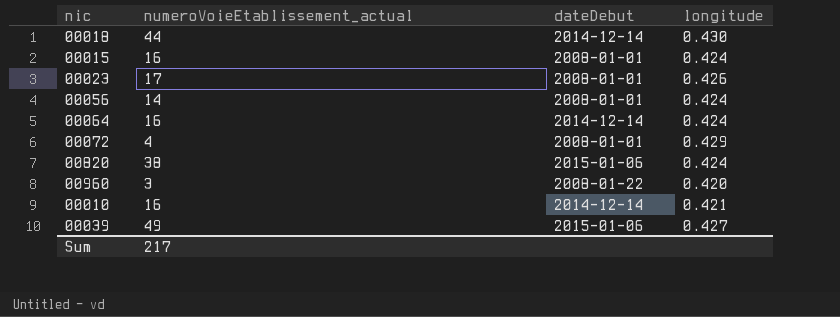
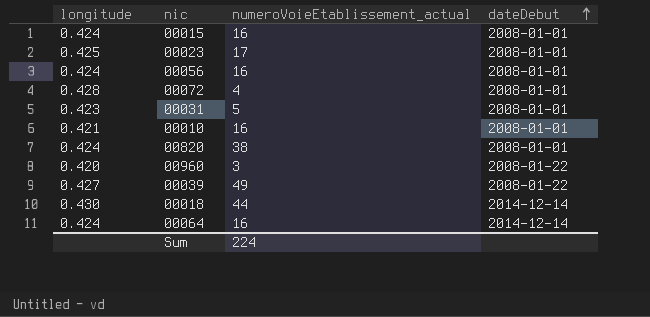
row order: none -> dateDebut ascending
column longitude | position: 4 -> 1
00023 | longitude: 0.426 -> 0.425
00056 | numeroVoieEtablissement_actual: 14 -> 16
00072 | longitude: 0.429 -> 0.428
row 00031: none -> 0.423 | 5 | 2008-01-01
00010 | dateDebut: 2014-12-14 -> 2008-01-01
00820 | dateDebut: 2015-01-06 -> 2008-01-01
00039 | dateDebut: 2015-01-06 -> 2008-01-22
Sum | numeroVoieEtablissement_actual: 217 -> 224

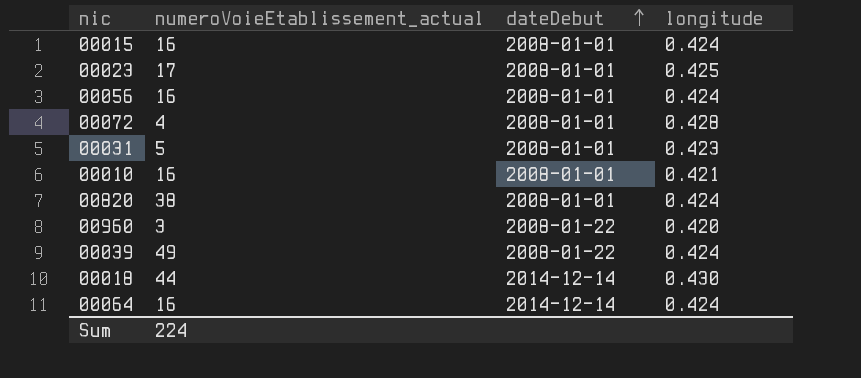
column longitude | position: 1 -> 4
00039 | longitude: 0.427 -> 0.424

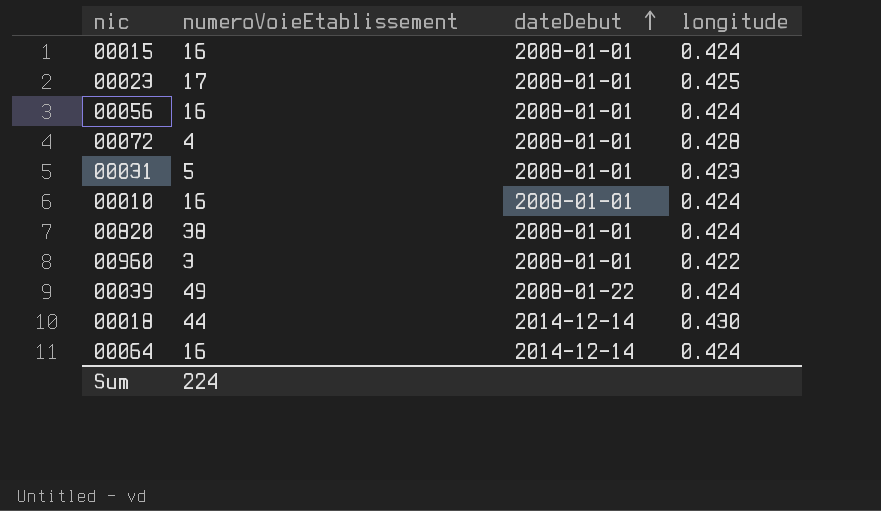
column name: numeroVoieEtablissement_actual -> numeroVoieEtablissement
00010 | longitude: 0.421 -> 0.424
00960 | dateDebut: 2008-01-22 -> 2008-01-01
00960 | longitude: 0.420 -> 0.422

